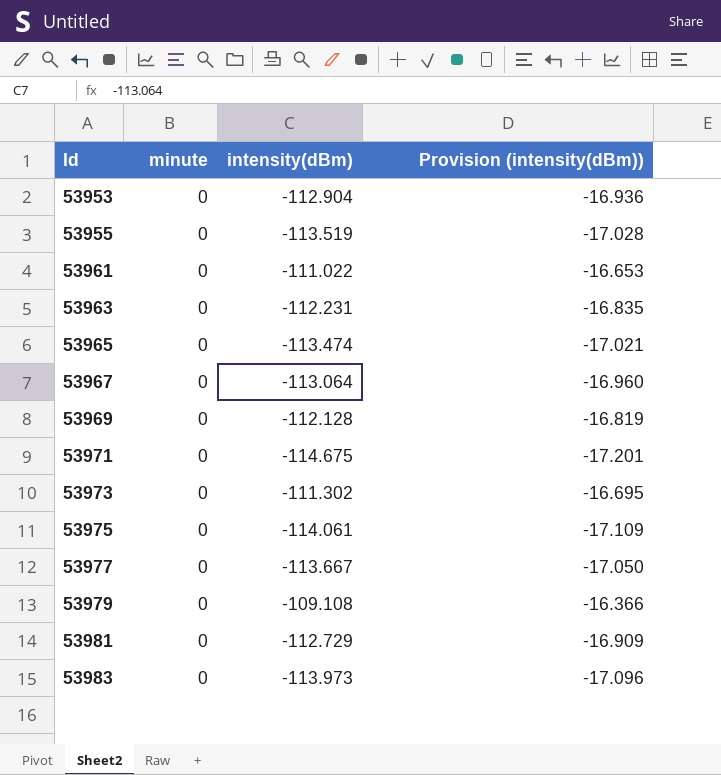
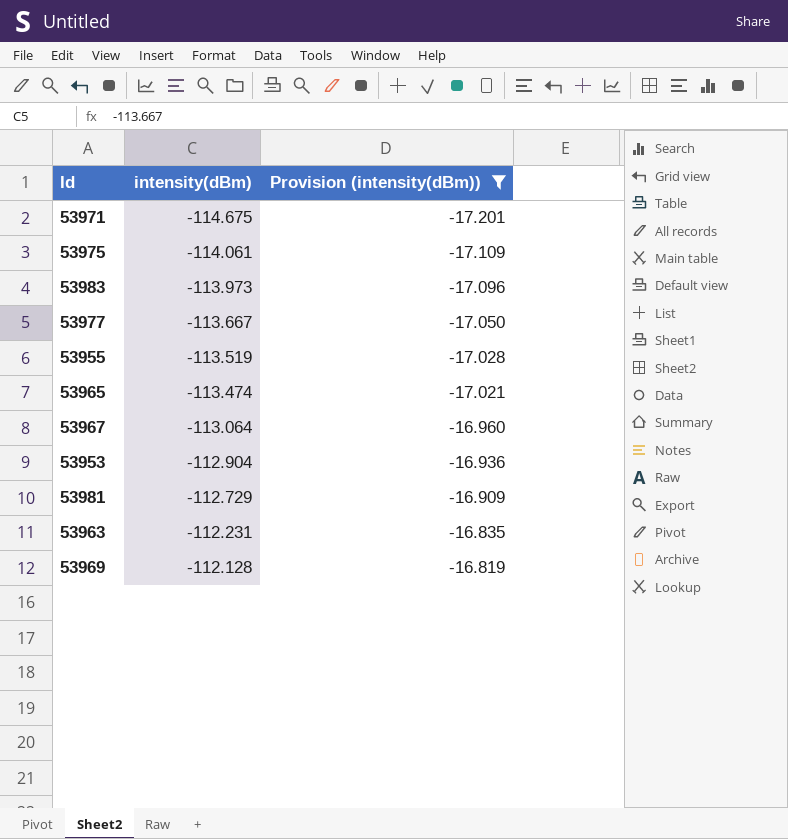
filter: none -> Provision (intensity(dBm)) <= -16.819
row order: Id ascending -> intensity(dBm) ascending
column minute | position: 2 -> none

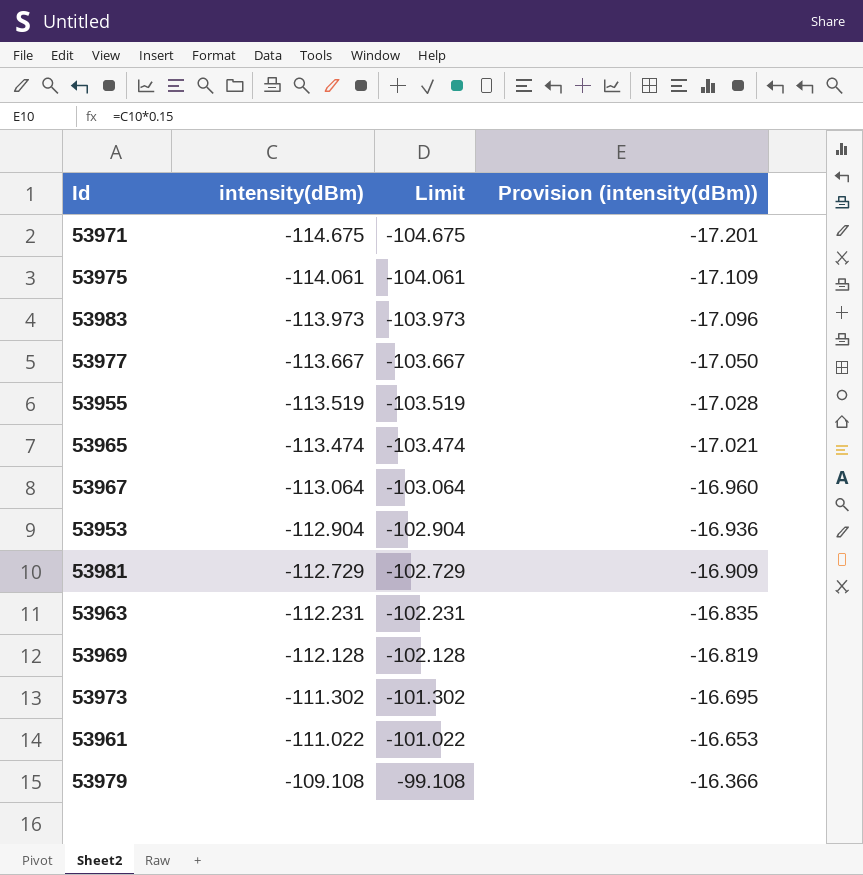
filter: Provision (intensity(dBm)) <= -16.819 -> none
column Limit | formula: none -> [intensity(dBm)] + 10

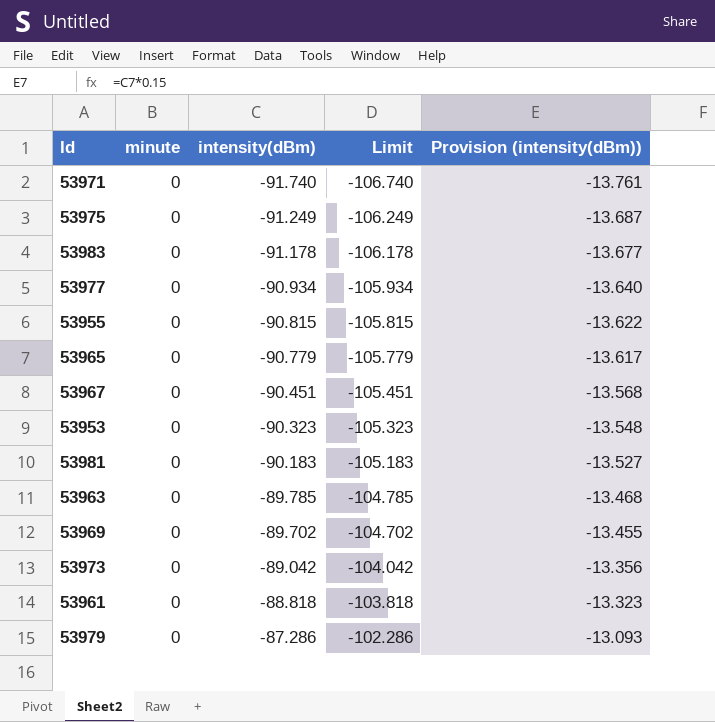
column minute | position: none -> 2
column Limit | formula: [intensity(dBm)] + 10 -> [intensity(dBm)] - 15
53971 | intensity(dBm): -114.675 -> -91.740
53971 | Provision (intensity(dBm)): -17.201 -> -13.761
53975 | intensity(dBm): -114.061 -> -91.249
53975 | Provision (intensity(dBm)): -17.109 -> -13.687
53983 | intensity(dBm): -113.973 -> -91.178
53983 | Provision (intensity(dBm)): -17.096 -> -13.677
53977 | intensity(dBm): -113.667 -> -90.934
53977 | Provision (intensity(dBm)): -17.050 -> -13.640
53955 | intensity(dBm): -113.519 -> -90.815
53955 | Provision (intensity(dBm)): -17.028 -> -13.622
53965 | intensity(dBm): -113.474 -> -90.779
53965 | Provision (intensity(dBm)): -17.021 -> -13.617
53967 | intensity(dBm): -113.064 -> -90.451
53967 | Provision (intensity(dBm)): -16.960 -> -13.568
53953 | intensity(dBm): -112.904 -> -90.323
53953 | Provision (intensity(dBm)): -16.936 -> -13.548
53981 | intensity(dBm): -112.729 -> -90.183
53981 | Provision (intensity(dBm)): -16.909 -> -13.527
53963 | intensity(dBm): -112.231 -> -89.785
53963 | Provision (intensity(dBm)): -16.835 -> -13.468
53969 | intensity(dBm): -112.128 -> -89.702
53969 | Provision (intensity(dBm)): -16.819 -> -13.455
53973 | intensity(dBm): -111.302 -> -89.042
53973 | Provision (intensity(dBm)): -16.695 -> -13.356
53961 | intensity(dBm): -111.022 -> -88.818
53961 | Provision (intensity(dBm)): -16.653 -> -13.323
53979 | intensity(dBm): -109.108 -> -87.286
53979 | Provision (intensity(dBm)): -16.366 -> -13.093

